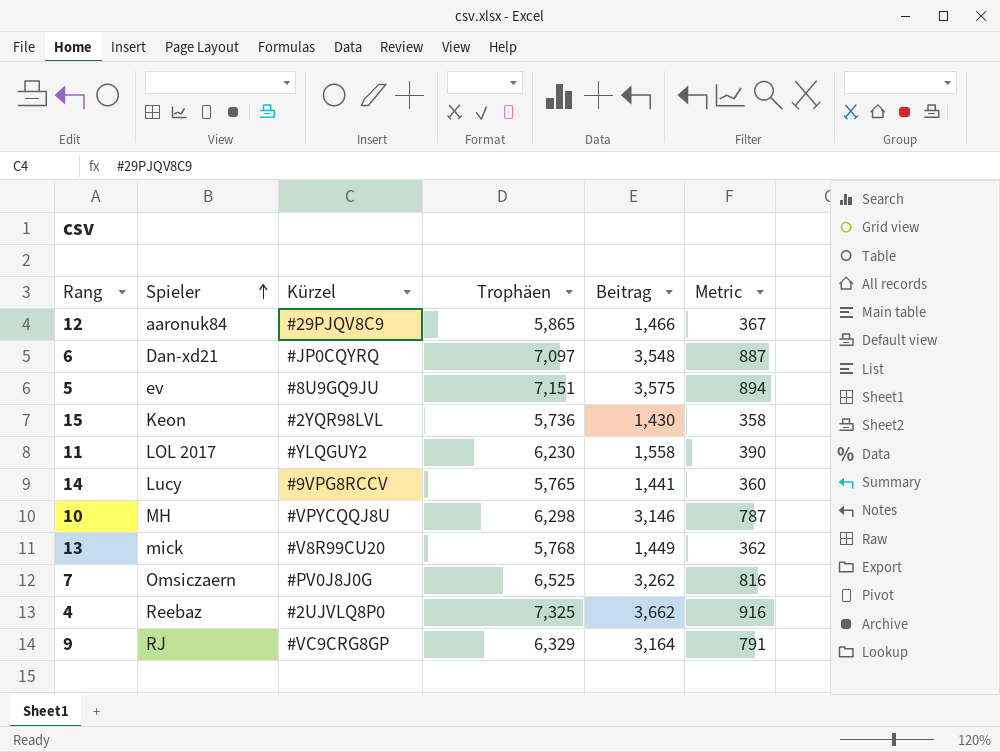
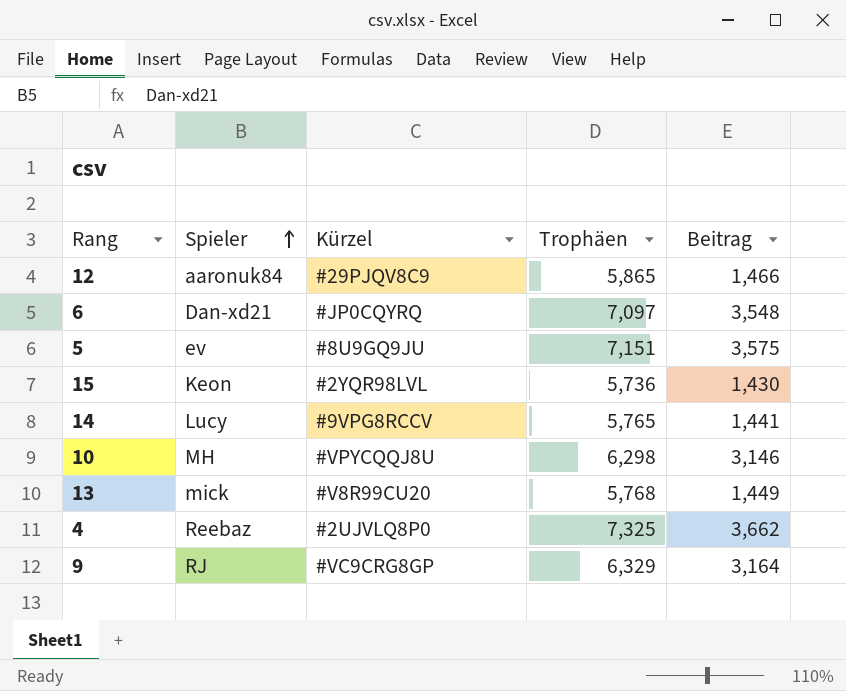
column Metric | formula: [Beitrag] * 0.25 -> none
row 11: LOL 2017 | #YLQGUY2 | 6,230 | 1,558 | 390 -> none
row 7: Omsiczaern | #PV0J8J0G | 6,525 | 3,262 | 816 -> none

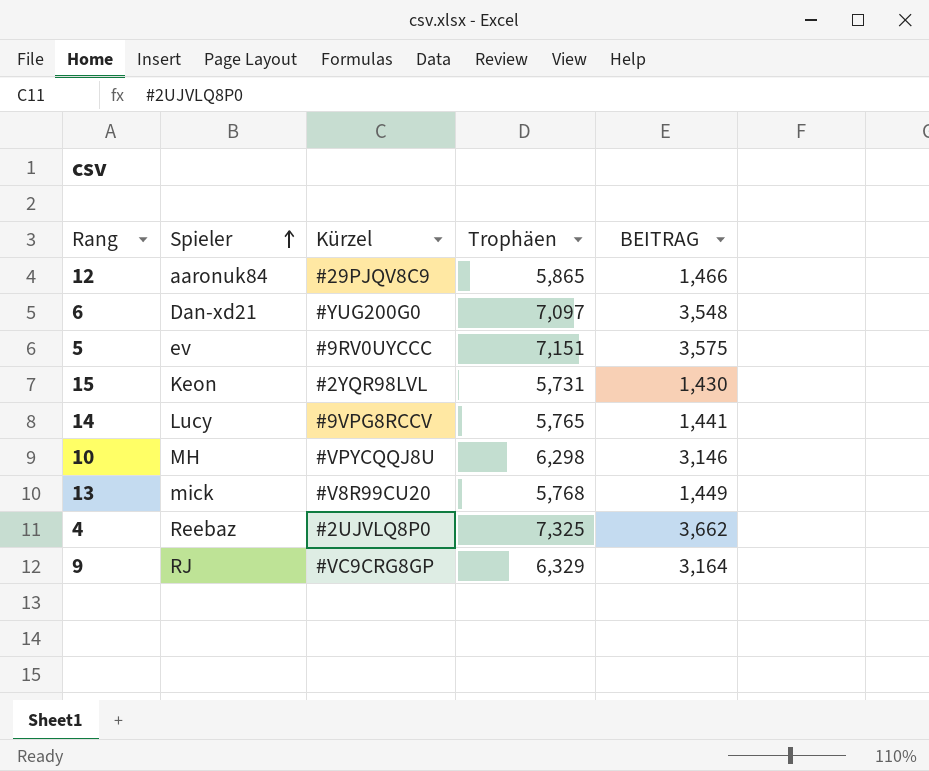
column name: Beitrag -> BEITRAG
6 | Kürzel: #JP0CQYRQ -> #YUG200G0
5 | Kürzel: #8U9GQ9JU -> #9RV0UYCCC
15 | Trophäen: 5,736 -> 5,731

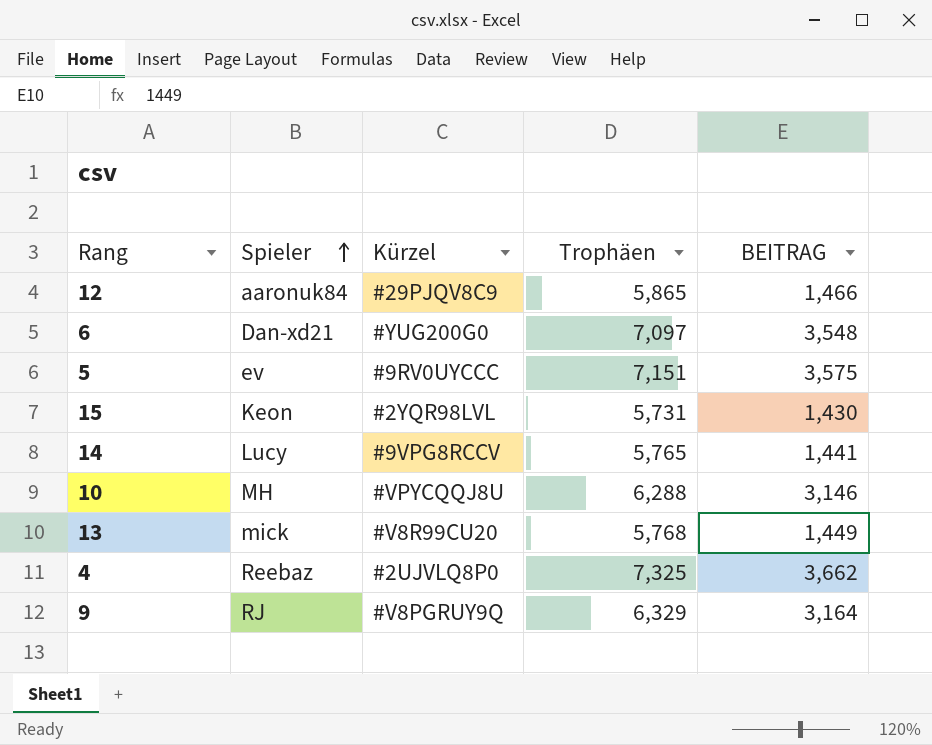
10 | Trophäen: 6,298 -> 6,288
9 | Kürzel: #VC9CRG8GP -> #V8PGRUY9Q

